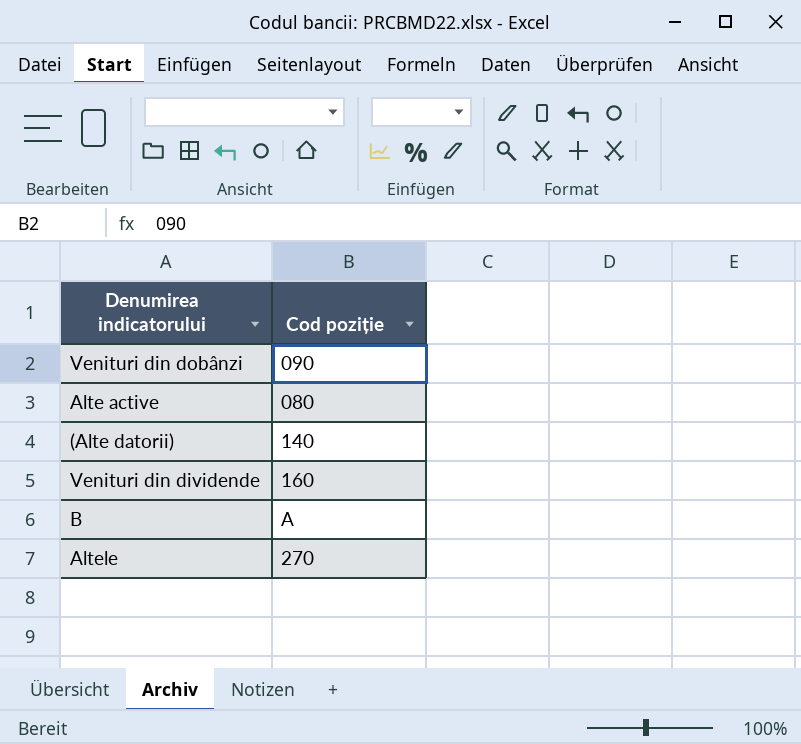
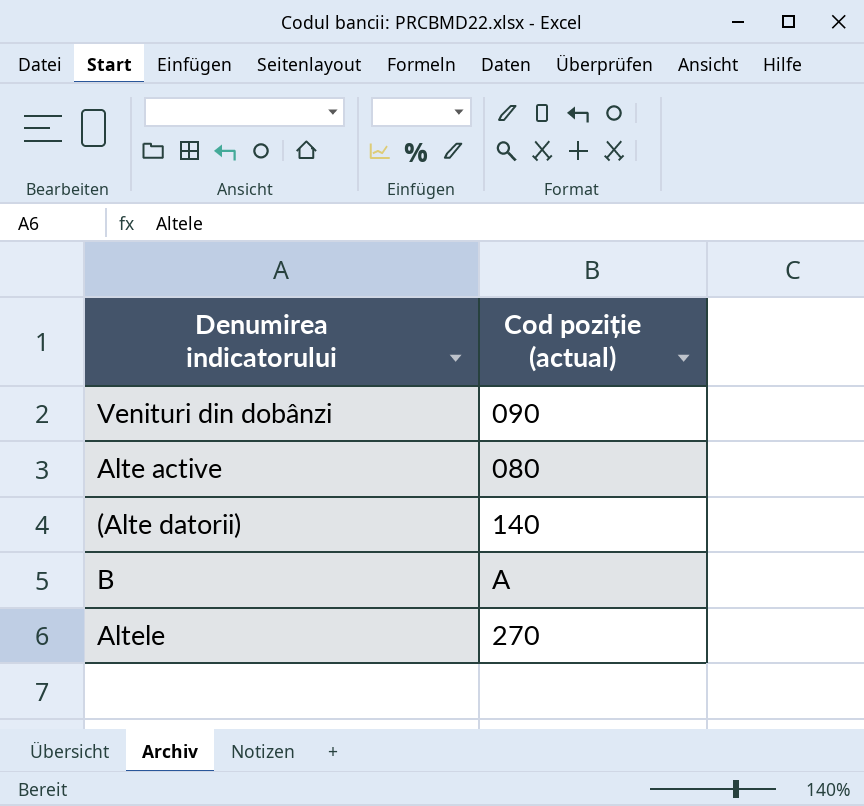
column name: Cod poziție -> Cod poziție (actual)
row Venituri din dividende: 160 -> none

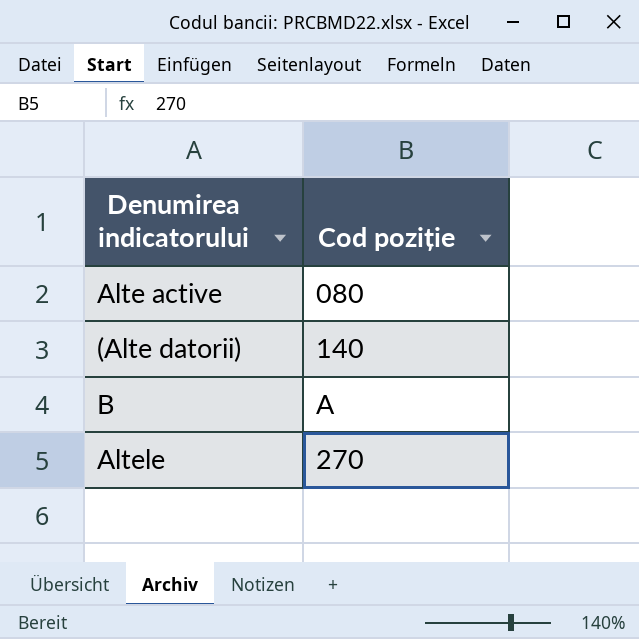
column name: Cod poziție (actual) -> Cod poziție
row Venituri din dobânzi: 090 -> none

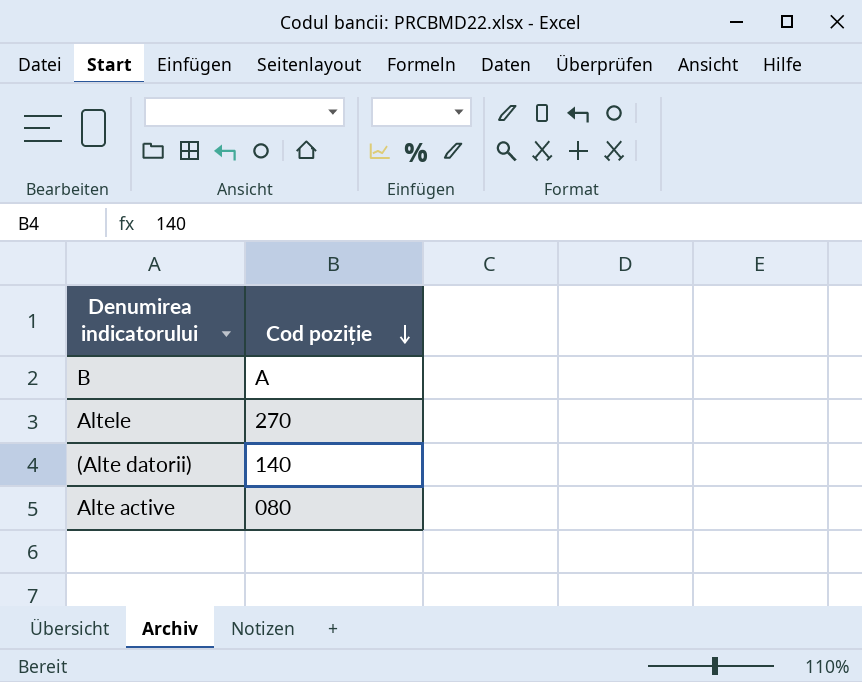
row order: none -> Cod poziție descending

